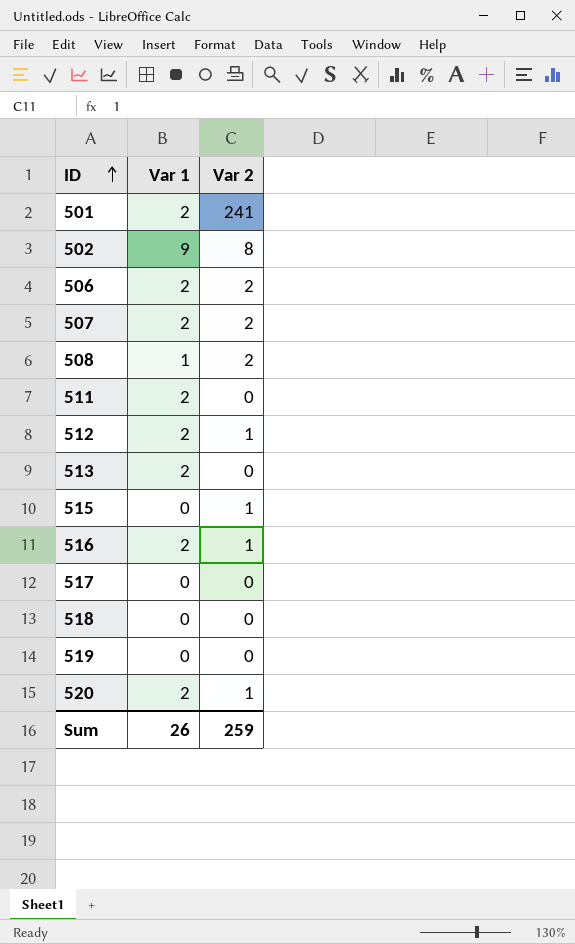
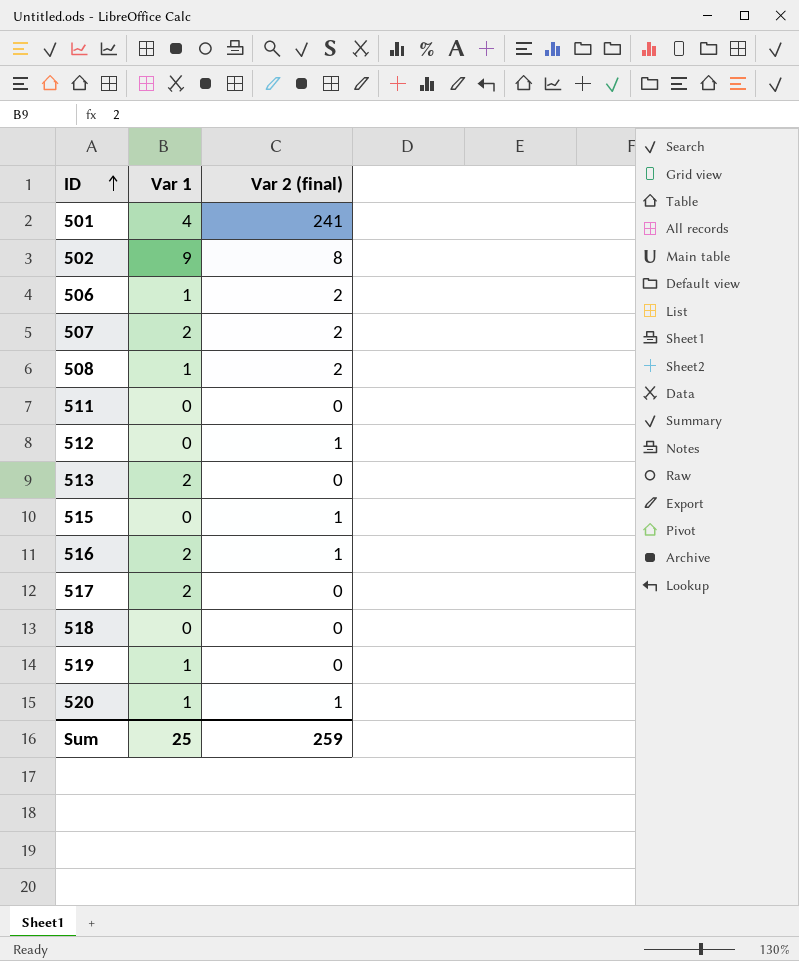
column name: Var 2 -> Var 2 (final)
501 | Var 1: 2 -> 4
506 | Var 1: 2 -> 1
511 | Var 1: 2 -> 0
512 | Var 1: 2 -> 0
517 | Var 1: 0 -> 2
519 | Var 1: 0 -> 1
520 | Var 1: 2 -> 1
Sum | Var 1: 26 -> 25

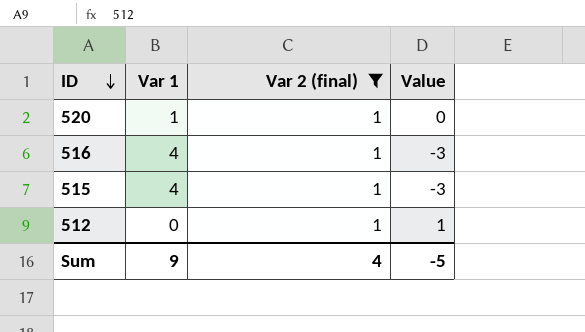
filter: none -> Var 2 (final) = 1
row order: ID ascending -> ID descending
column Value | formula: none -> [Var 2 (final)] - [Var 1]
516 | Var 1: 2 -> 4
515 | Var 1: 0 -> 4
Sum | Var 1: 25 -> 9
Sum | Var 2 (final): 259 -> 4

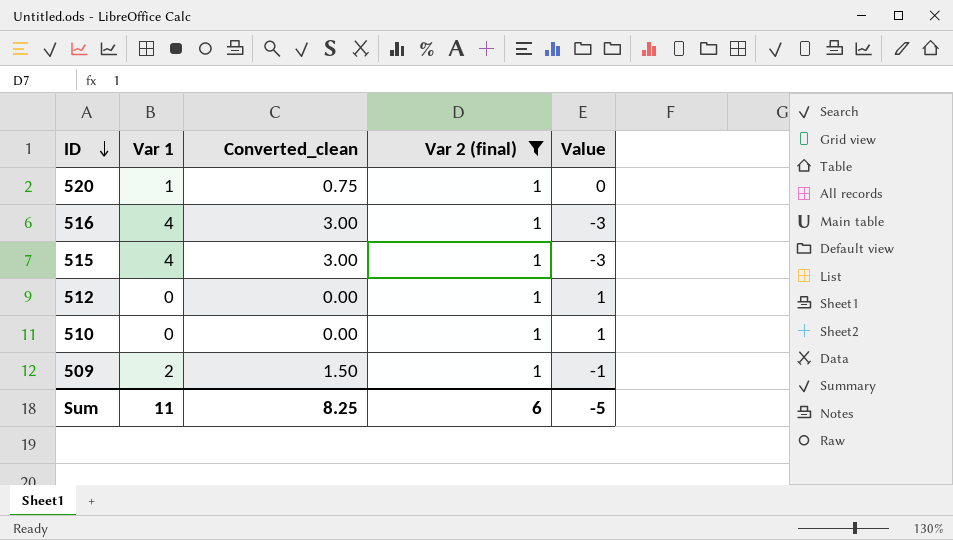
column Converted_clean | formula: none -> [Var 1] * 0.75
row 510: none -> 0 | 0.00 | 1 | 1
row 509: none -> 2 | 1.50 | 1 | -1
Sum | Var 1: 9 -> 11
Sum | Var 2 (final): 4 -> 6

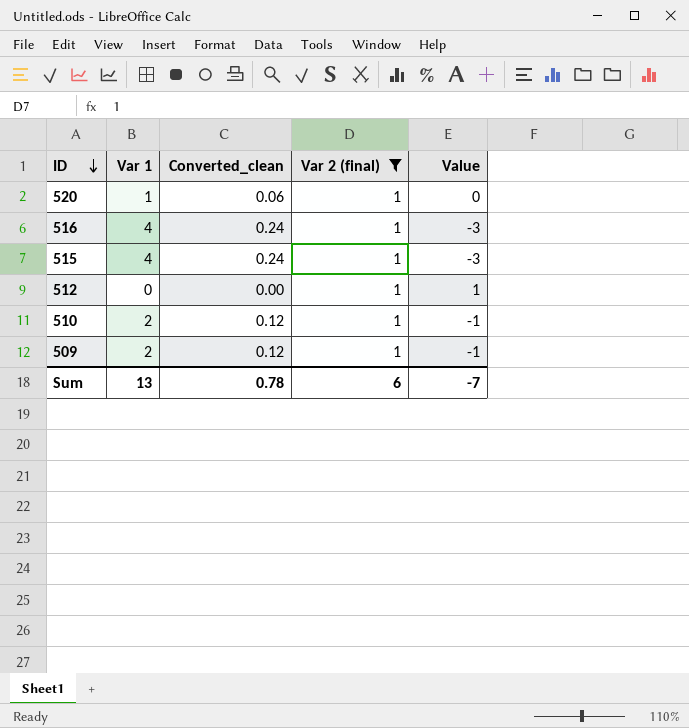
column Converted_clean | formula: [Var 1] * 0.75 -> [Var 1] * 0.06
510 | Var 1: 0 -> 2
510 | Value: 1 -> -1
Sum | Var 1: 11 -> 13
Sum | Converted_clean: 8.25 -> 0.78
Sum | Value: -5 -> -7

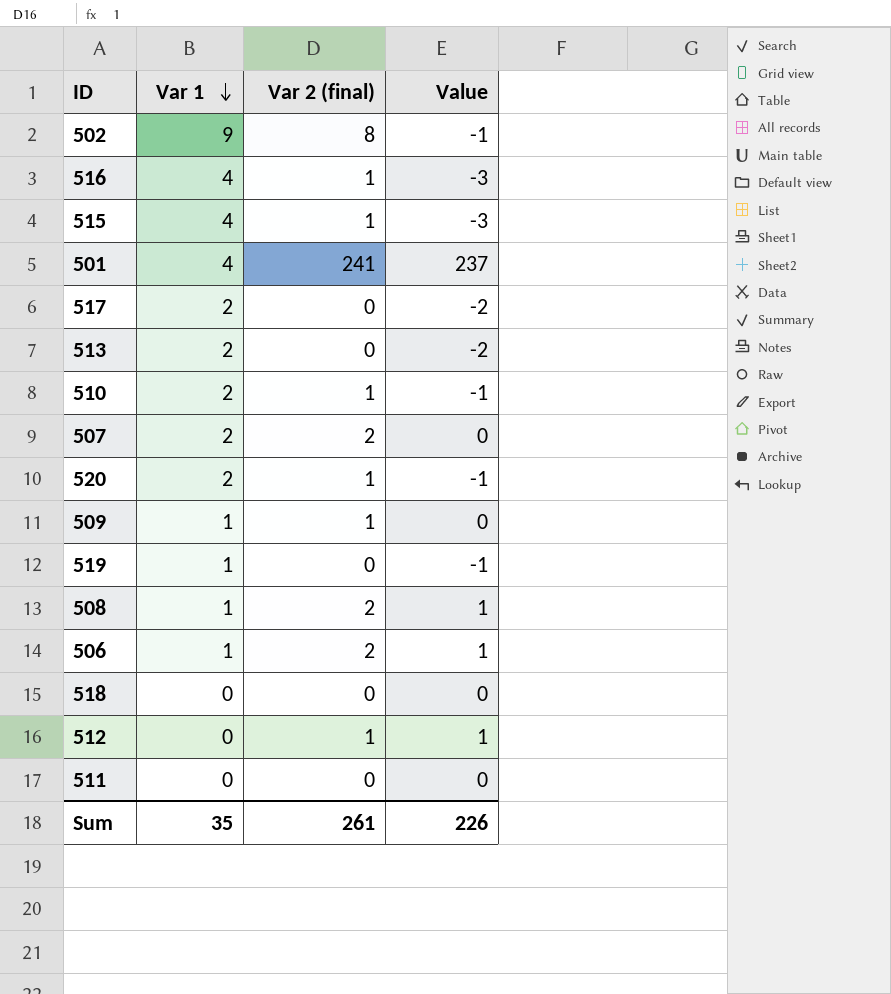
filter: Var 2 (final) = 1 -> none
row order: ID descending -> Var 1 descending
column Converted_clean | formula: [Var 1] * 0.06 -> none
520 | Var 1: 1 -> 2
520 | Value: 0 -> -1
509 | Var 1: 2 -> 1
509 | Value: -1 -> 0
Sum | Var 1: 13 -> 35
Sum | Var 2 (final): 6 -> 261
Sum | Value: -7 -> 226

